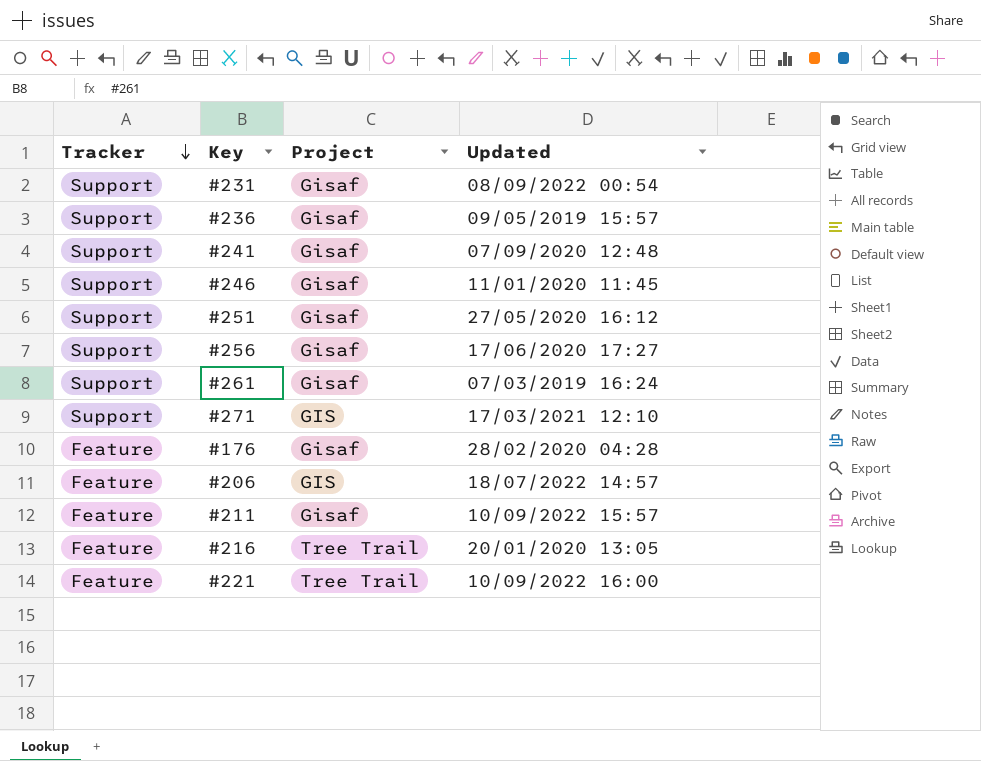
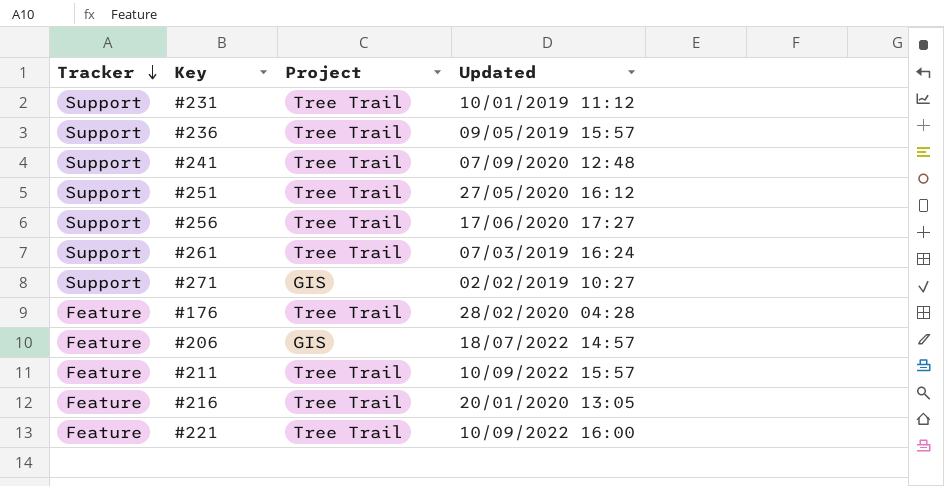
row #246: Support | Gisaf | 11/01/2020 11:45 -> none
#231 | Project: Gisaf -> Tree Trail
#231 | Updated: 08/09/2022 00:54 -> 10/01/2019 11:12
#236 | Project: Gisaf -> Tree Trail
#241 | Project: Gisaf -> Tree Trail
#251 | Project: Gisaf -> Tree Trail
#256 | Project: Gisaf -> Tree Trail
#261 | Project: Gisaf -> Tree Trail
#271 | Updated: 17/03/2021 12:10 -> 02/02/2019 10:27
#176 | Project: Gisaf -> Tree Trail
#211 | Project: Gisaf -> Tree Trail

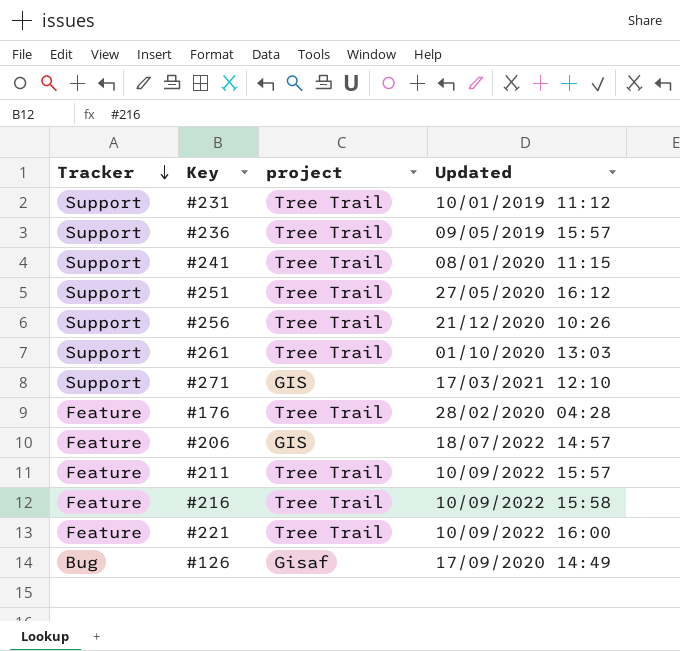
column name: Project -> project
#241 | Updated: 07/09/2020 12:48 -> 08/01/2020 11:15
#256 | Updated: 17/06/2020 17:27 -> 21/12/2020 10:26
#261 | Updated: 07/03/2019 16:24 -> 01/10/2020 13:03
#271 | Updated: 02/02/2019 10:27 -> 17/03/2021 12:10
#216 | Updated: 20/01/2020 13:05 -> 10/09/2022 15:58
row #126: none -> Bug | Gisaf | 17/09/2020 14:49

